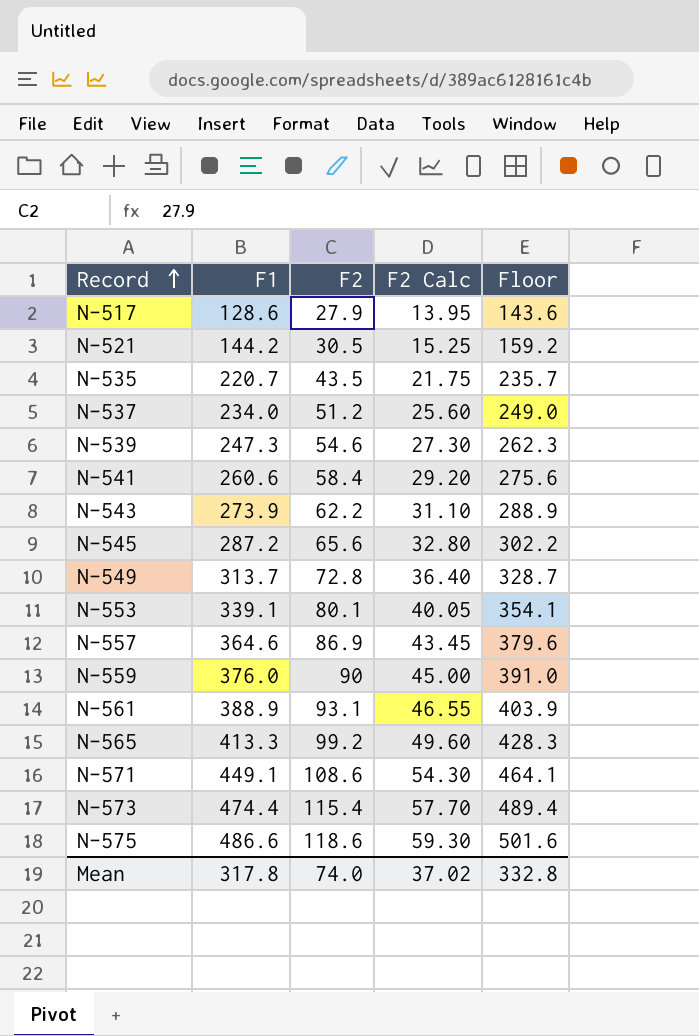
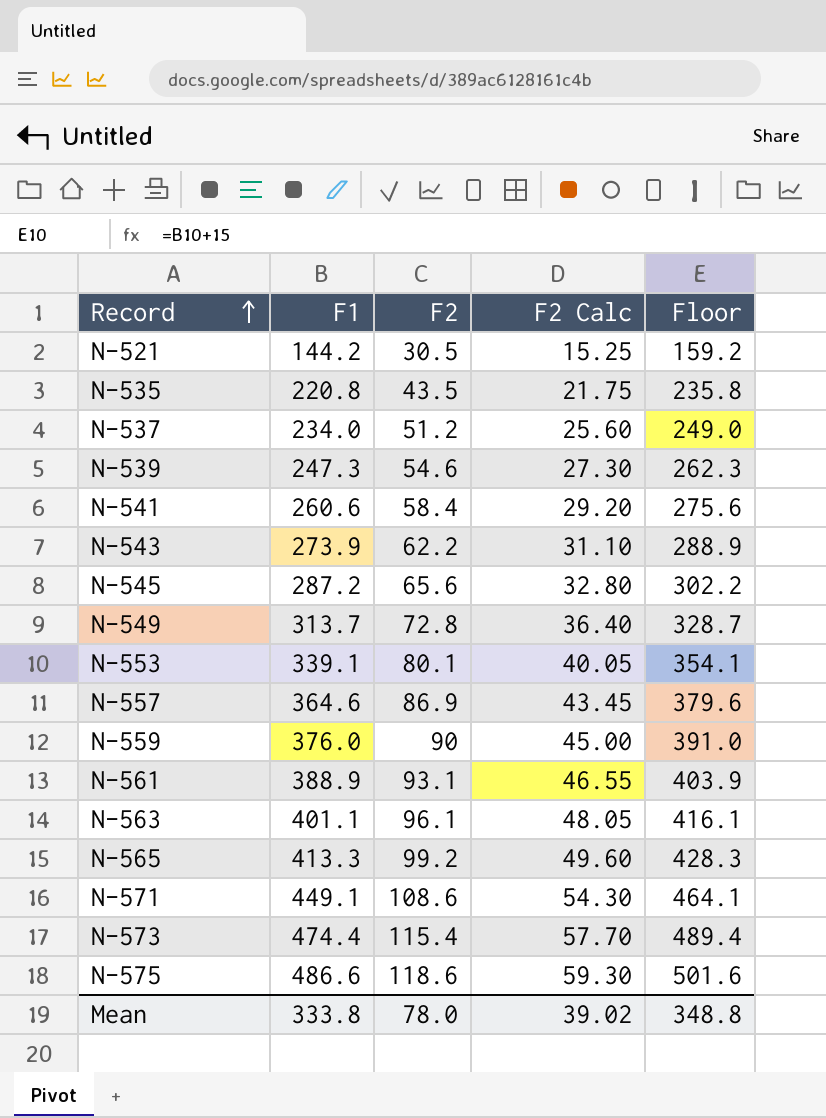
row N-517: 128.6 | 27.9 | 13.95 | 143.6 -> none
N-535 | F1: 220.7 -> 220.8
N-535 | Floor: 235.7 -> 235.8
row N-563: none -> 401.1 | 96.1 | 48.05 | 416.1
Mean | F1: 317.8 -> 333.8
Mean | F2: 74.0 -> 78.0
Mean | F2 Calc: 37.02 -> 39.02
Mean | Floor: 332.8 -> 348.8

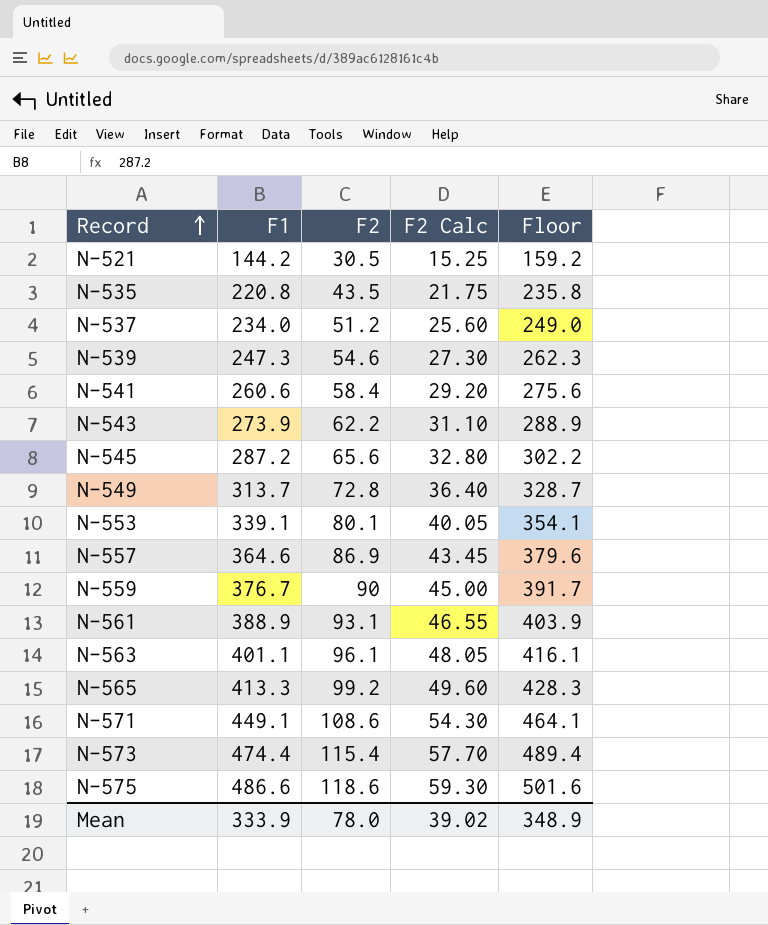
N-559 | F1: 376.0 -> 376.7
N-559 | Floor: 391.0 -> 391.7
Mean | F1: 333.8 -> 333.9
Mean | Floor: 348.8 -> 348.9

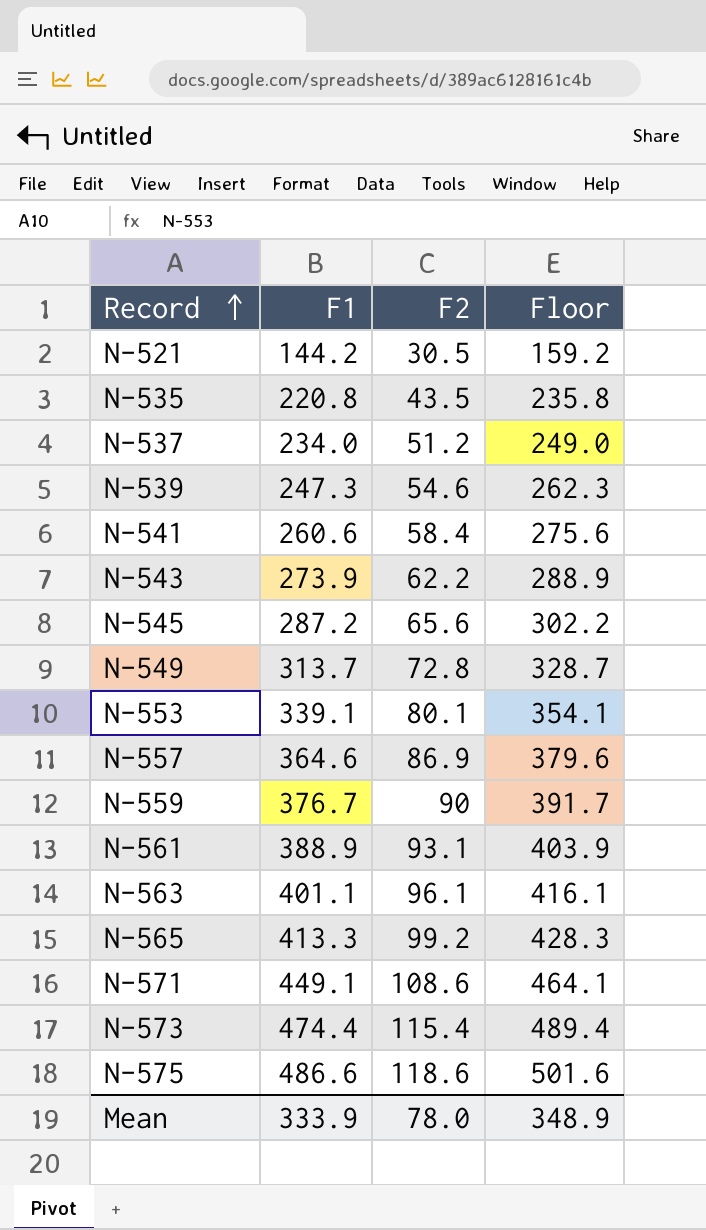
column F2 Calc | formula: [F2] * 0.5 -> none

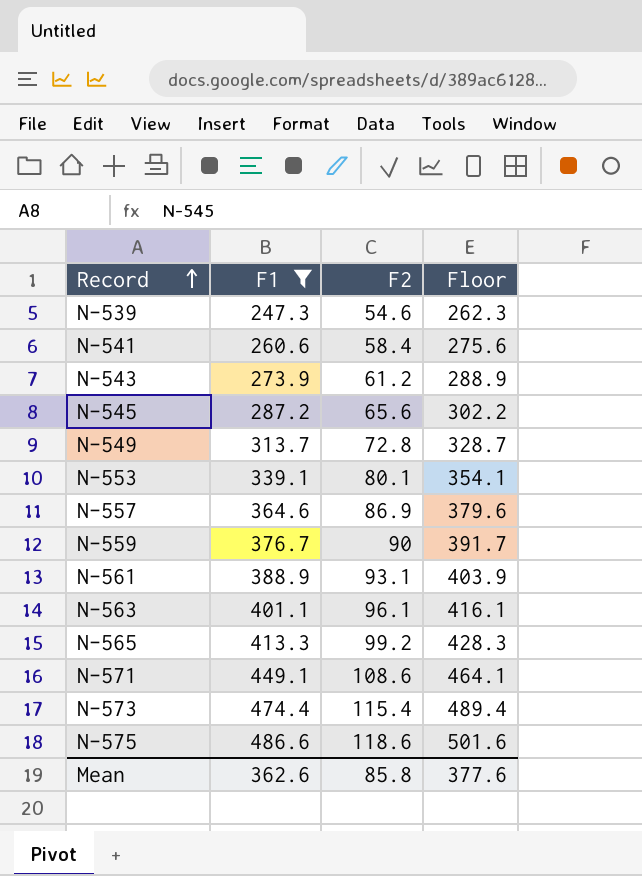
filter: none -> F1 >= 247.3
N-543 | F2: 62.2 -> 61.2
Mean | F1: 333.9 -> 362.6
Mean | F2: 78.0 -> 85.8
Mean | Floor: 348.9 -> 377.6

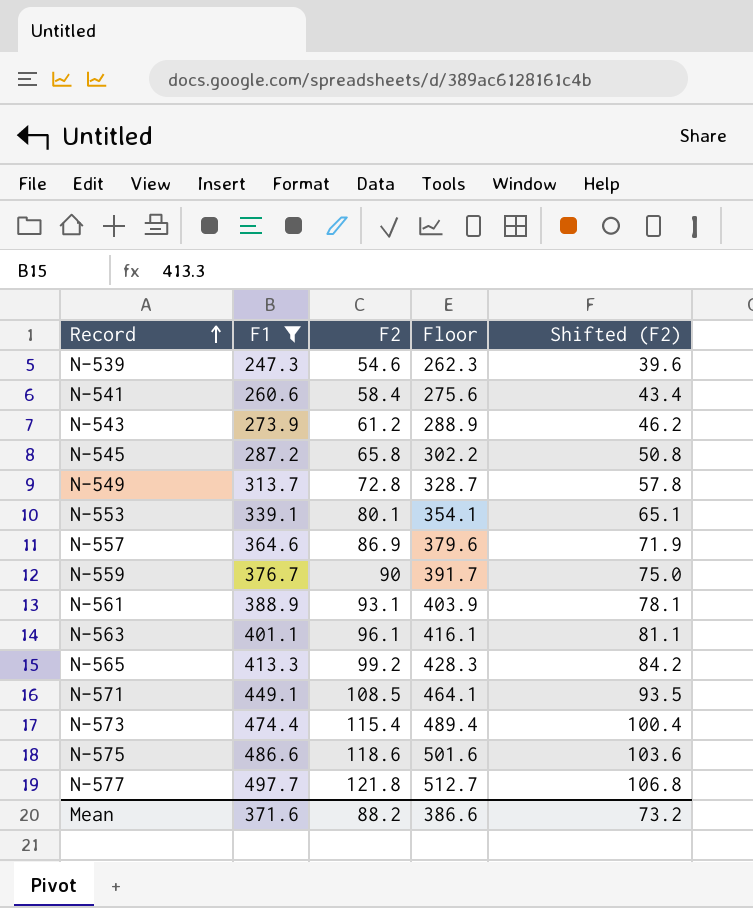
column Shifted (F2) | formula: none -> [F2] - 15
N-545 | F2: 65.6 -> 65.8
N-571 | F2: 108.6 -> 108.5
row N-577: none -> 497.7 | 121.8 | 512.7 | 106.8
Mean | F1: 362.6 -> 371.6
Mean | F2: 85.8 -> 88.2
Mean | Floor: 377.6 -> 386.6

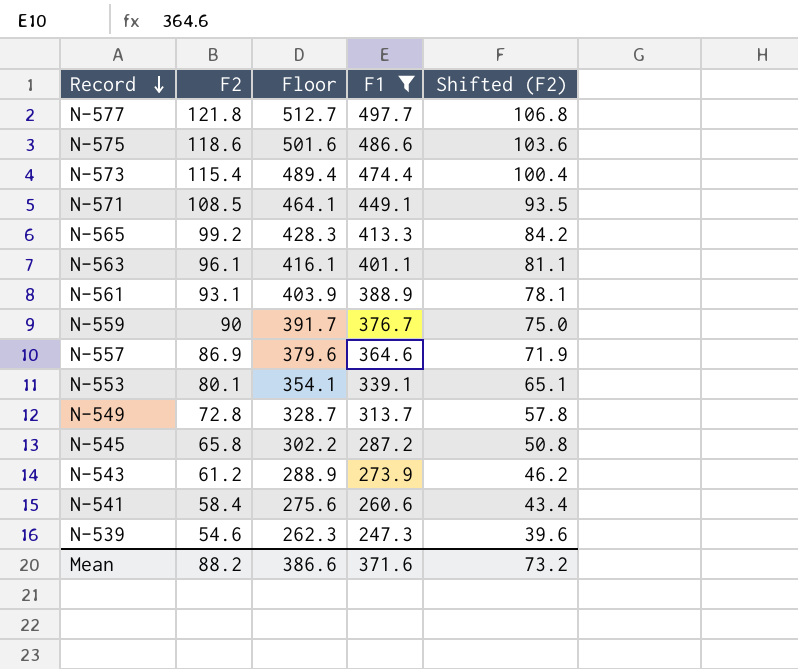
row order: Record ascending -> Record descending
column F1 | position: 2 -> 4

